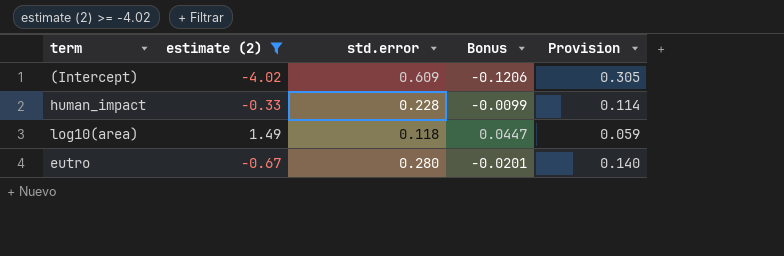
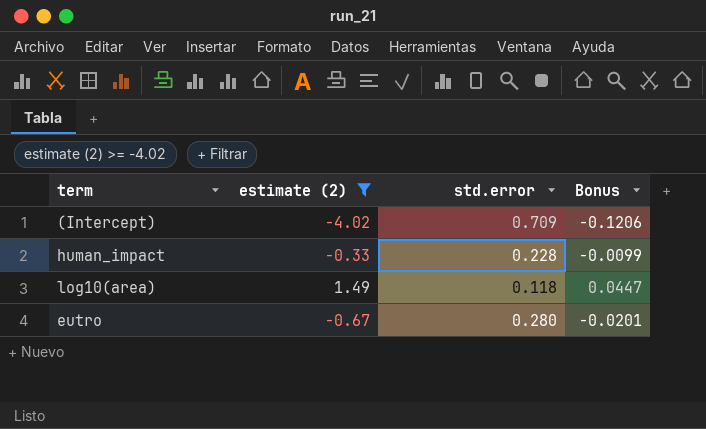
column Provision | formula: [std.error] * 0.5 -> none
(Intercept) | std.error: 0.609 -> 0.709

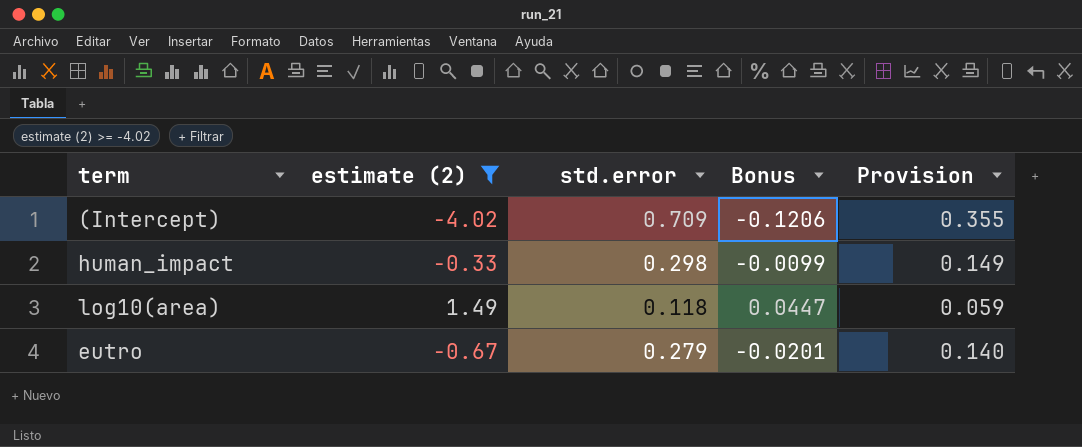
column Provision | formula: none -> [std.error] * 0.5
human_impact | std.error: 0.228 -> 0.298
eutro | std.error: 0.280 -> 0.279

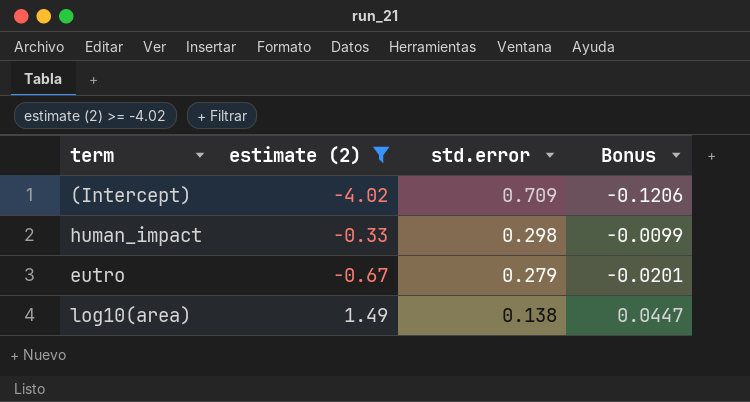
row order: none -> std.error descending
column Provision | formula: [std.error] * 0.5 -> none
log10(area) | std.error: 0.118 -> 0.138

